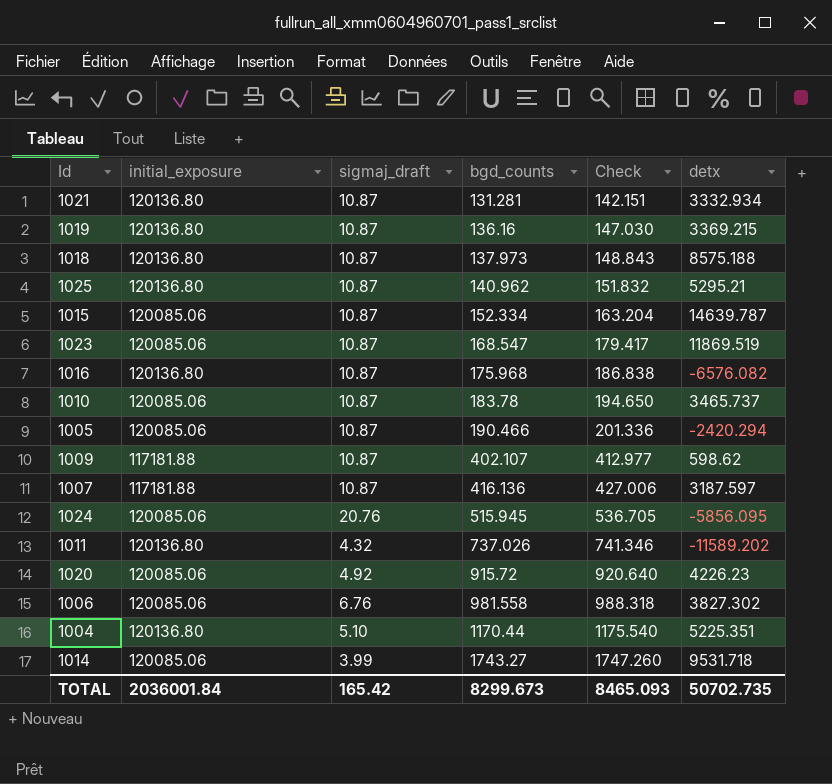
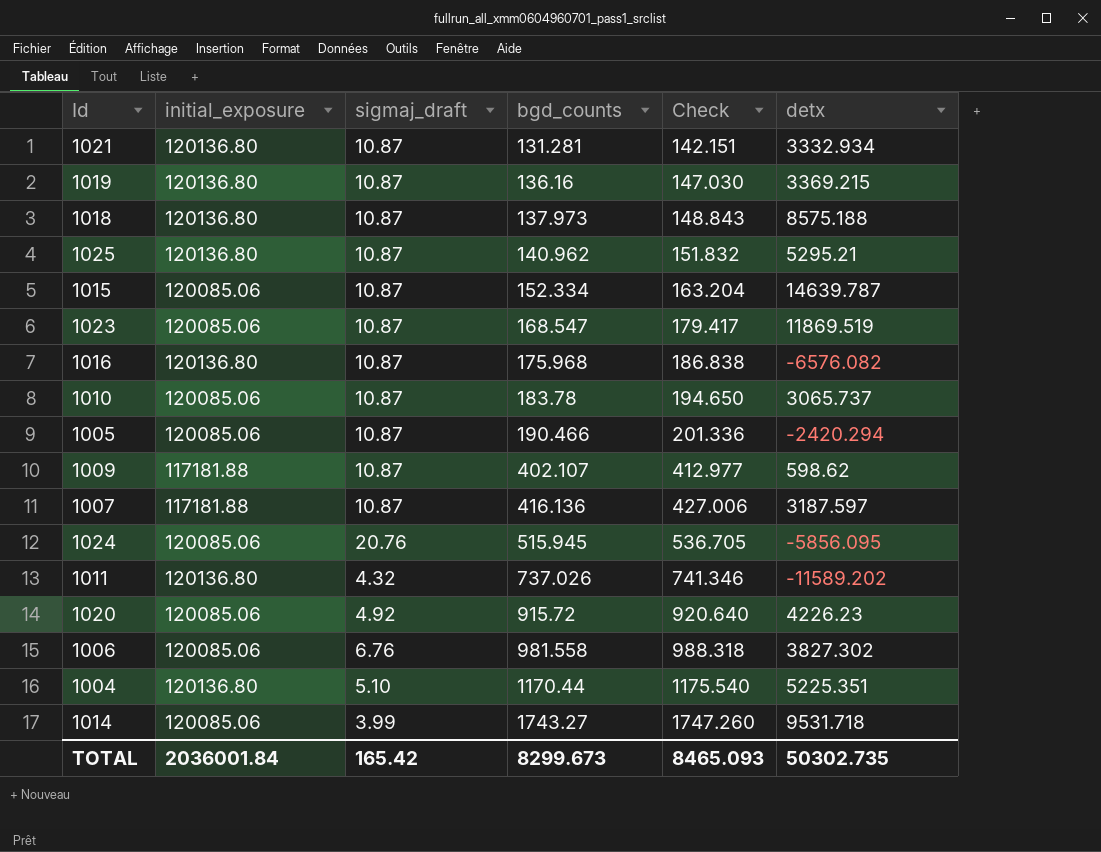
1010 | detx: 3465.737 -> 3065.737
TOTAL | detx: 50702.735 -> 50302.735

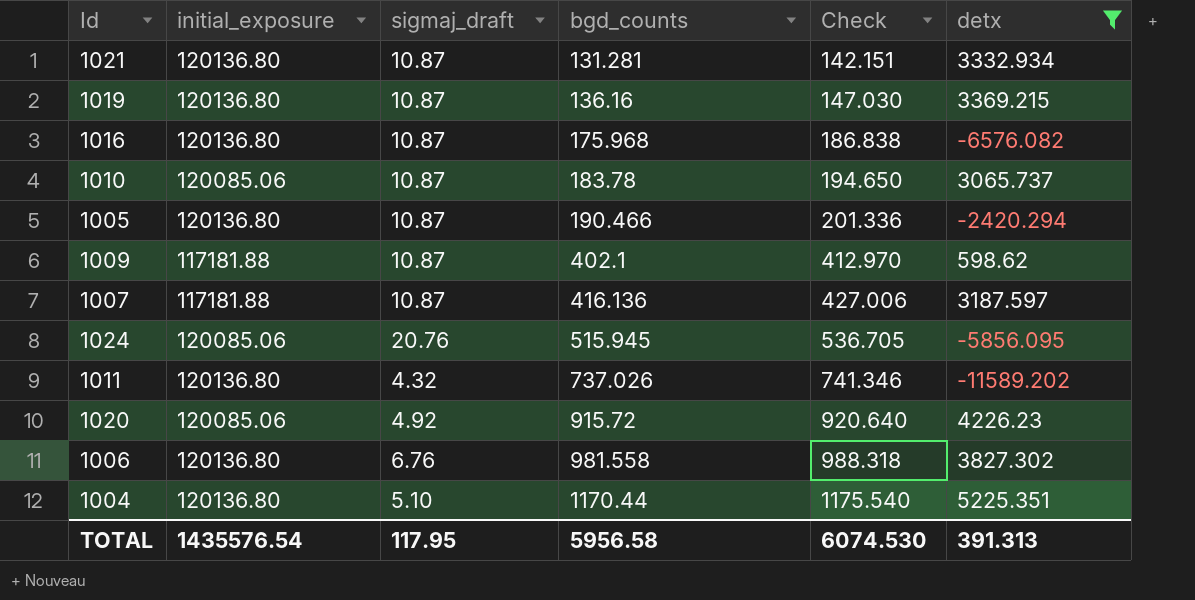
filter: none -> detx <= 5225.351
1005 | initial_exposure: 120085.06 -> 120136.80
1009 | bgd_counts: 402.107 -> 402.1
1009 | Check: 412.977 -> 412.970
1006 | initial_exposure: 120085.06 -> 120136.80
TOTAL | initial_exposure: 2036001.84 -> 1435576.54
TOTAL | sigmaj_draft: 165.42 -> 117.95
TOTAL | bgd_counts: 8299.673 -> 5956.58
TOTAL | Check: 8465.093 -> 6074.530
TOTAL | detx: 50302.735 -> 391.313

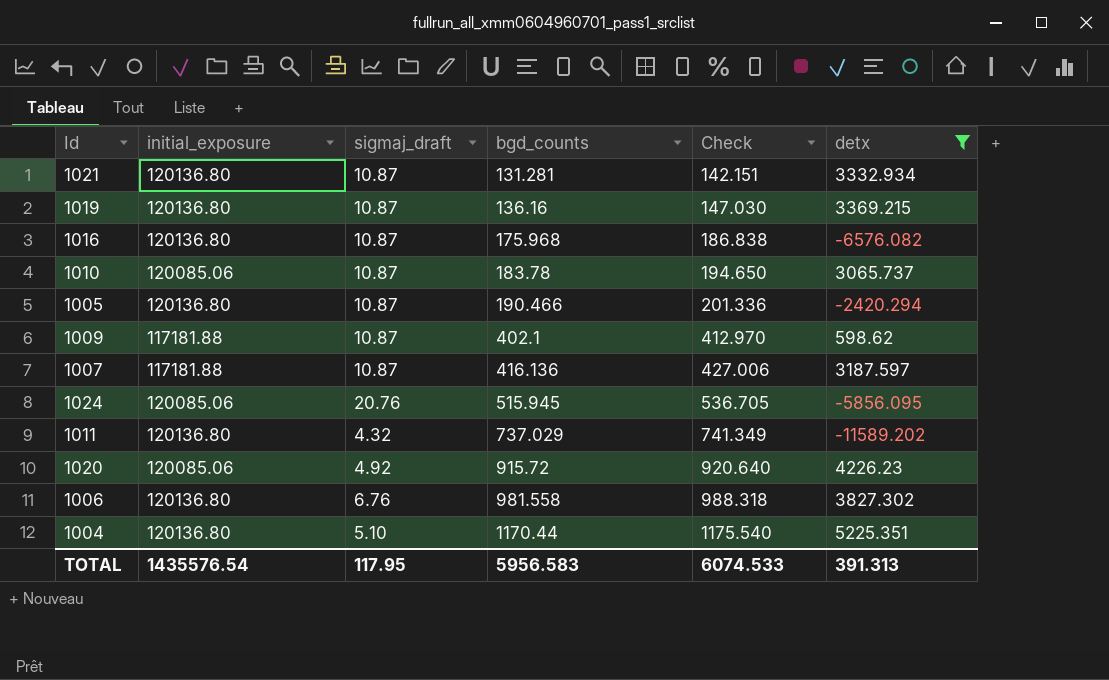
1011 | bgd_counts: 737.026 -> 737.029
1011 | Check: 741.346 -> 741.349
TOTAL | bgd_counts: 5956.58 -> 5956.583
TOTAL | Check: 6074.530 -> 6074.533

